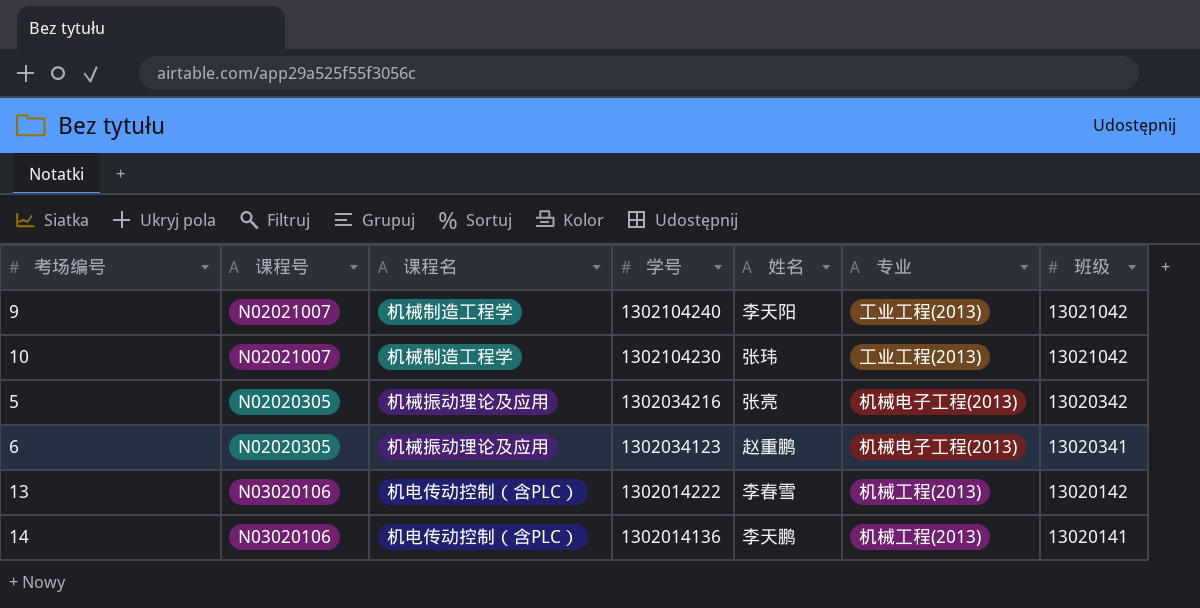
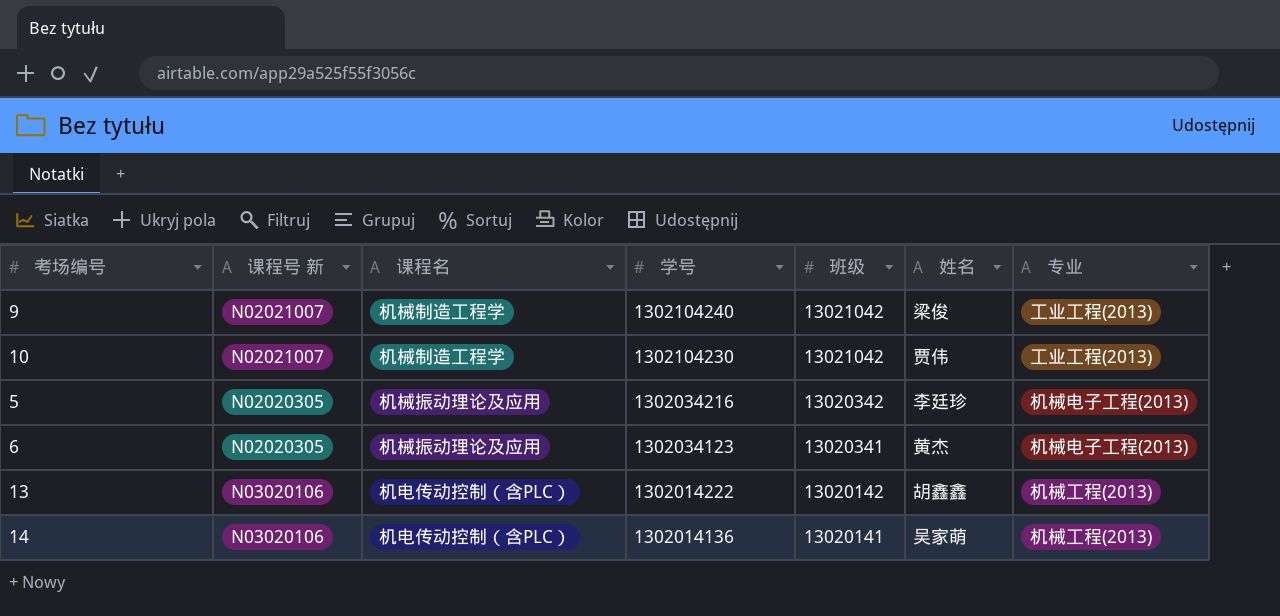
column name: 课程号 -> 课程号 新
column 班级 | position: 7 -> 5
9 | 姓名: 李天阳 -> 梁俊
10 | 姓名: 张玮 -> 贾伟
5 | 姓名: 张亮 -> 李廷珍
6 | 姓名: 赵重鹏 -> 黄杰
13 | 姓名: 李春雪 -> 胡鑫鑫
14 | 姓名: 李天鹏 -> 吴家萌

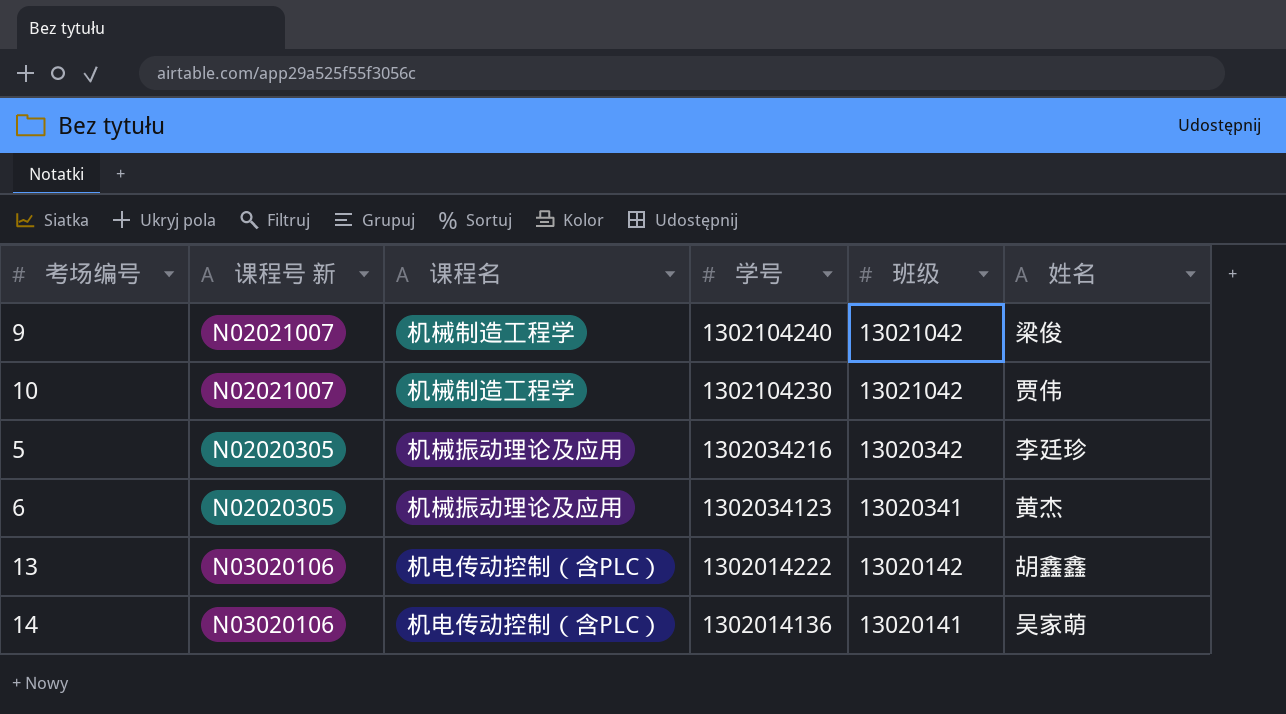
column 专业 | position: 7 -> none

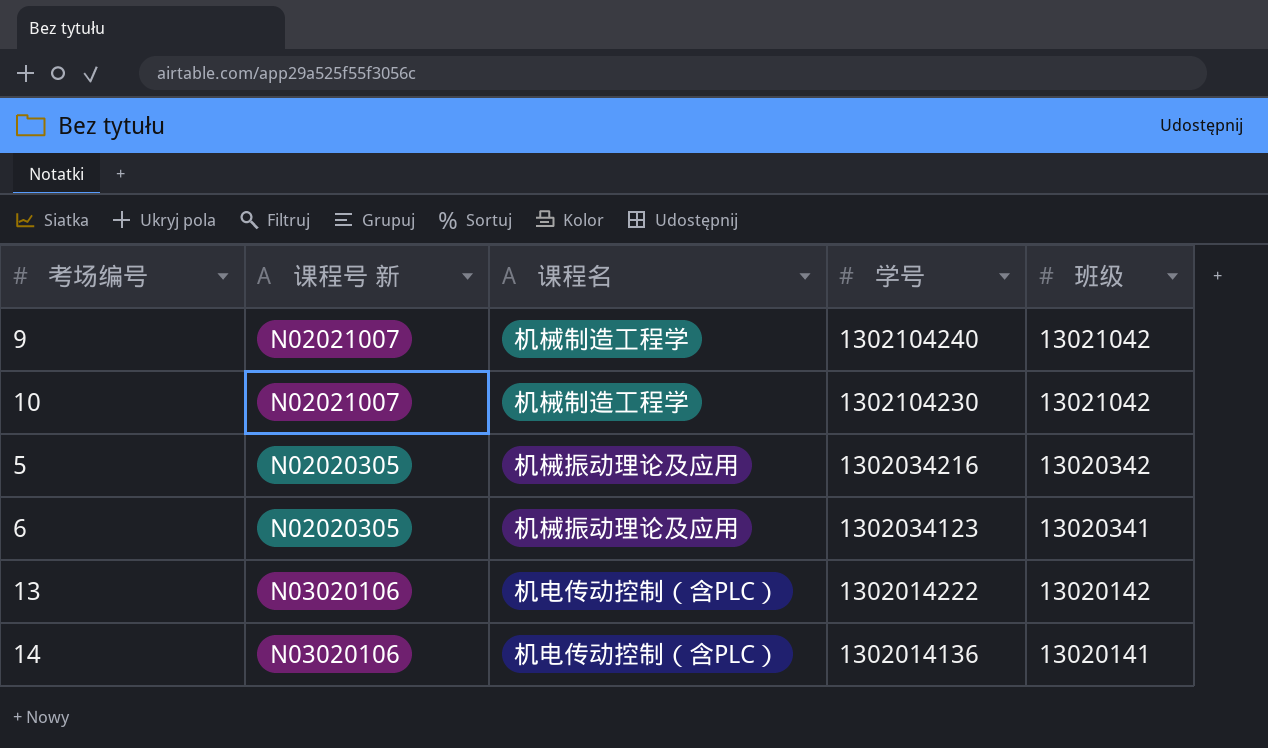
column 姓名 | position: 6 -> none

